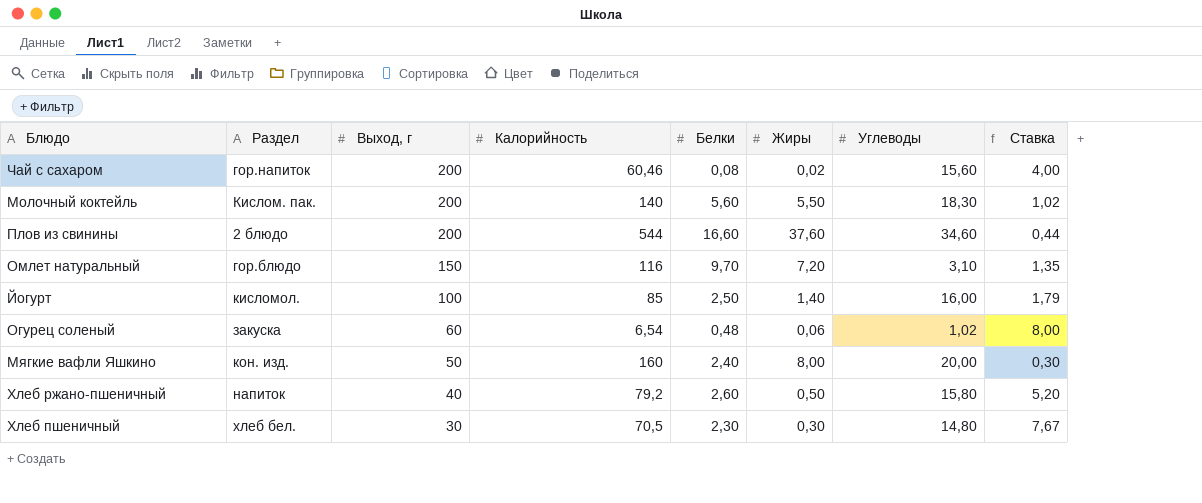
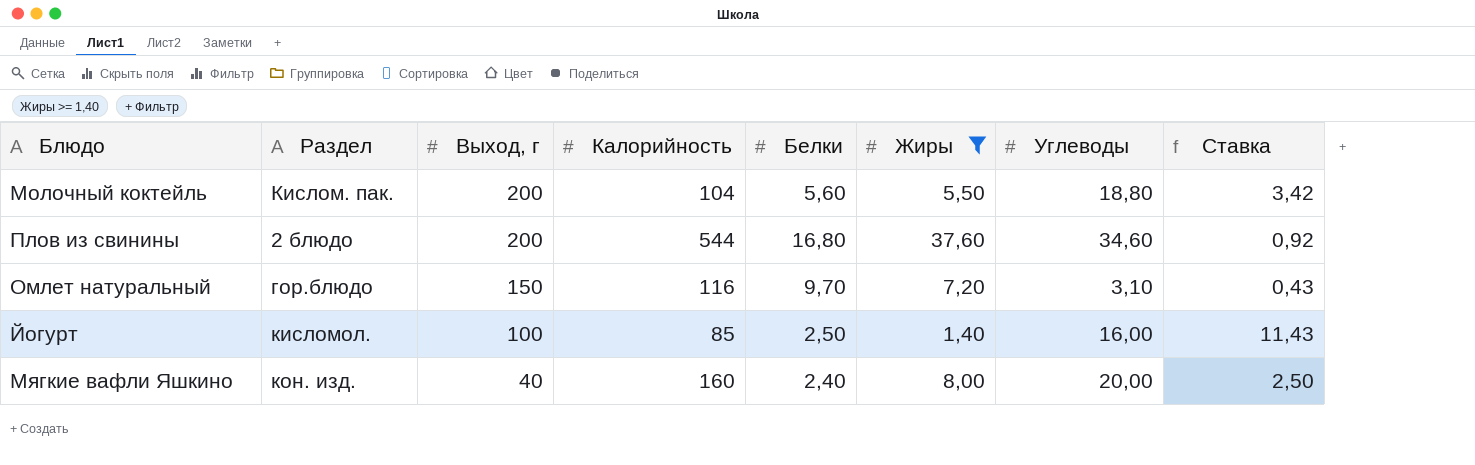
filter: none -> Жиры >= 1,40
column Ставка | formula: [Белки] / [Жиры] -> [Углеводы] / [Жиры]
Молочный коктейль | Калорийность: 140 -> 104
Молочный коктейль | Углеводы: 18,30 -> 18,80
Плов из свинины | Белки: 16,60 -> 16,80
Мягкие вафли Яшкино | Выход, г: 50 -> 40

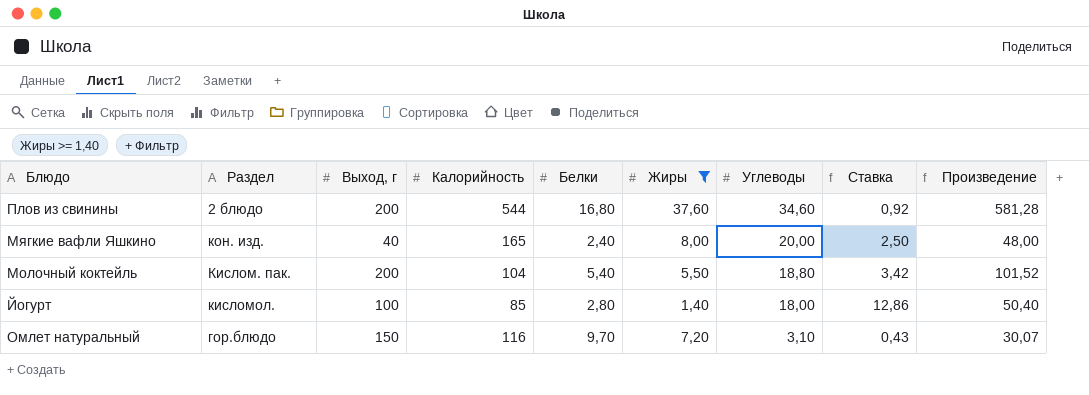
row order: Выход, г descending -> Углеводы descending
column Произведение | formula: none -> [Белки] * [Углеводы]
Мягкие вафли Яшкино | Калорийность: 160 -> 165
Молочный коктейль | Белки: 5,60 -> 5,40
Йогурт | Белки: 2,50 -> 2,80
Йогурт | Углеводы: 16,00 -> 18,00
Йогурт | Ставка: 11,43 -> 12,86

